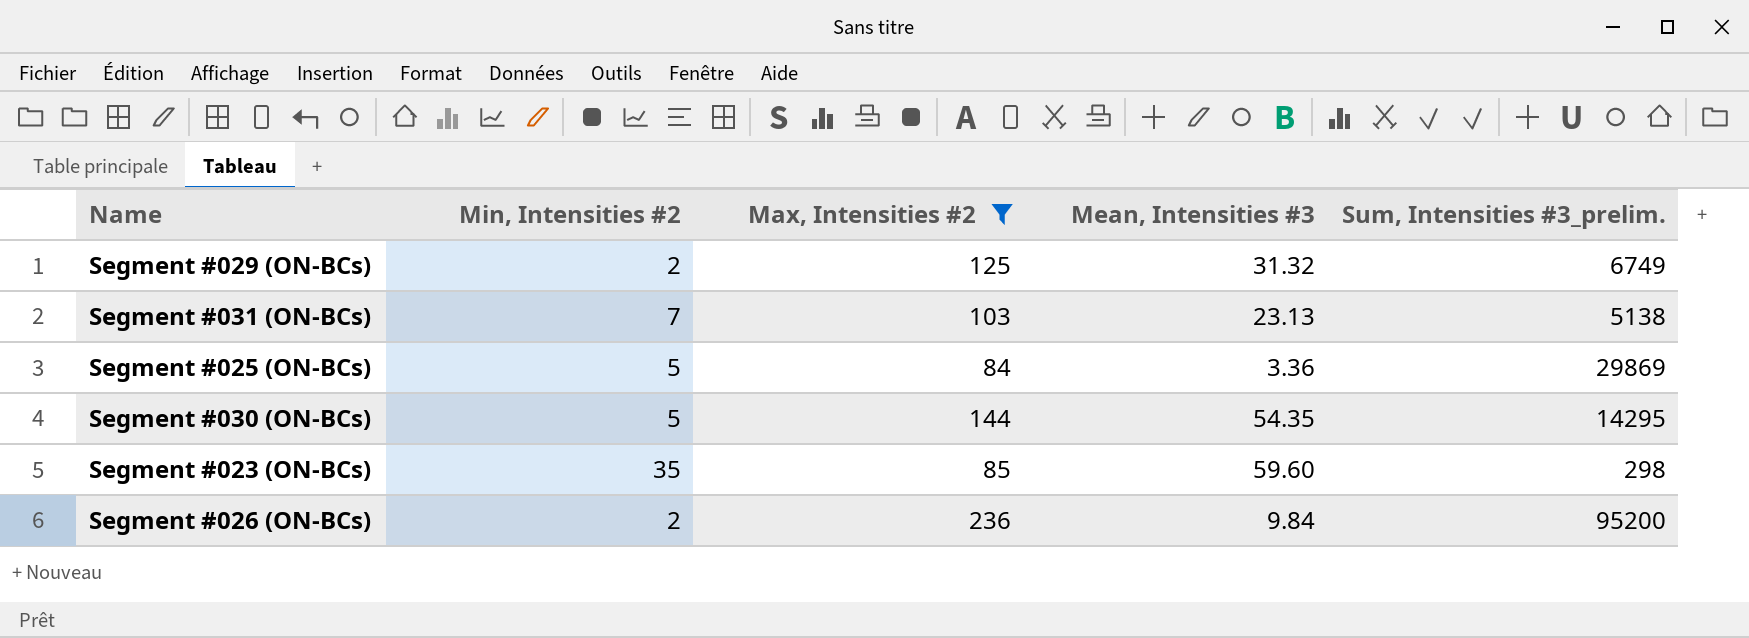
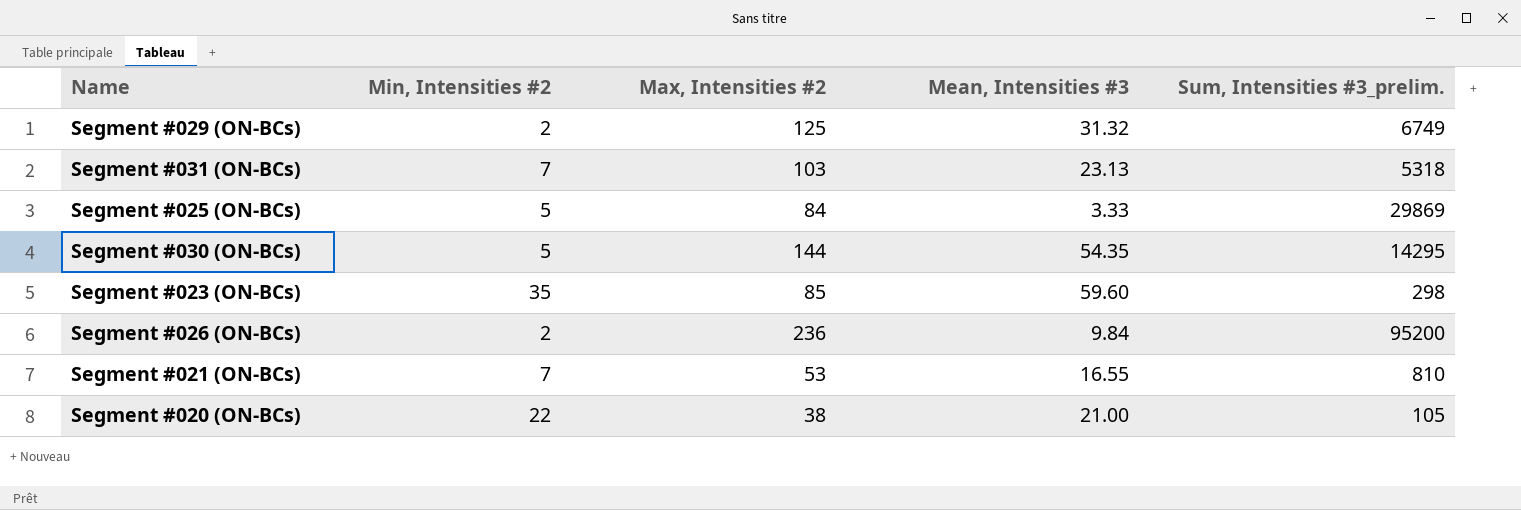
filter: Max, Intensities #2 >= 84 -> none
Segment #031 (ON-BCs) | Sum, Intensities #3_prelim.: 5138 -> 5318
Segment #025 (ON-BCs) | Mean, Intensities #3: 3.36 -> 3.33

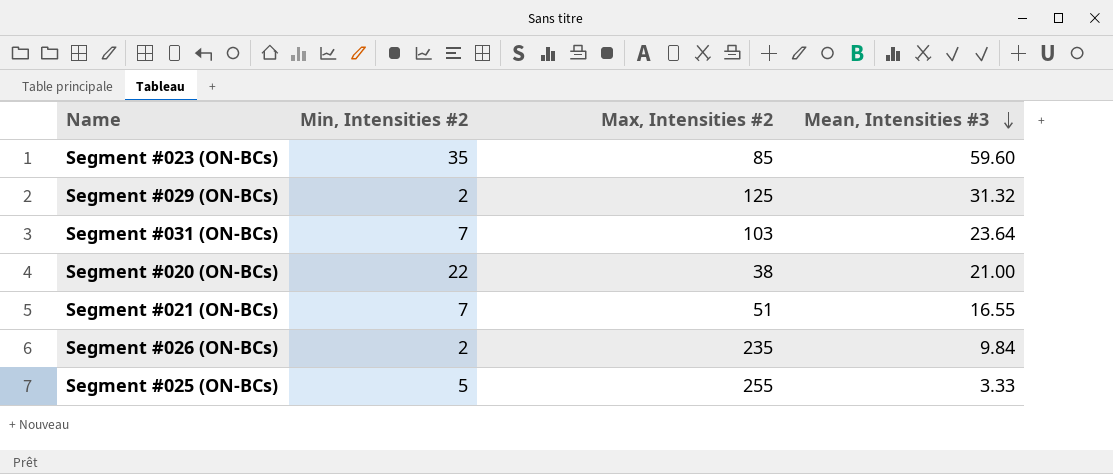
row order: none -> Mean, Intensities #3 descending
column Sum, Intensities #3_prelim. | position: 5 -> none
row Segment #030 (ON-BCs): 5 | 144 | 54.35 | 14295 -> none
Segment #031 (ON-BCs) | Mean, Intensities #3: 23.13 -> 23.64
Segment #021 (ON-BCs) | Max, Intensities #2: 53 -> 51
Segment #026 (ON-BCs) | Max, Intensities #2: 236 -> 235
Segment #025 (ON-BCs) | Max, Intensities #2: 84 -> 255

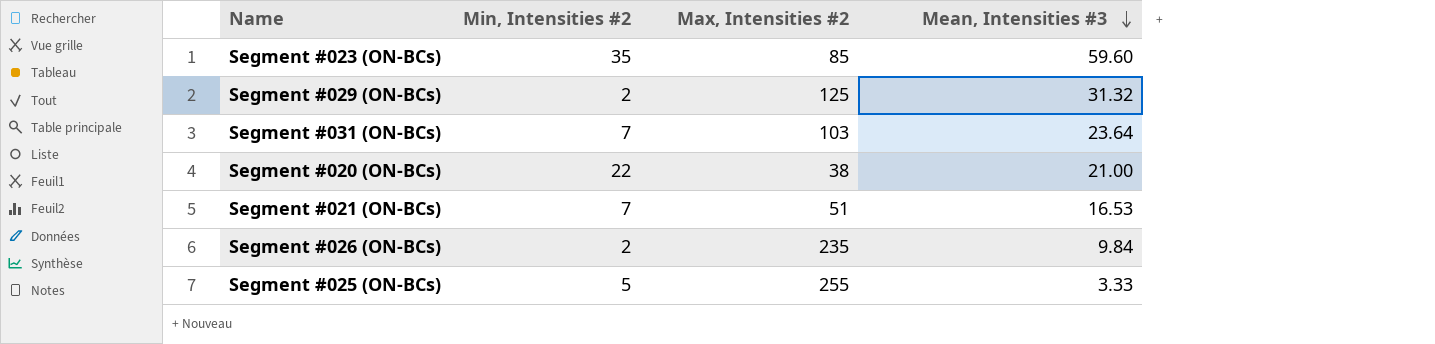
Segment #021 (ON-BCs) | Mean, Intensities #3: 16.55 -> 16.53

